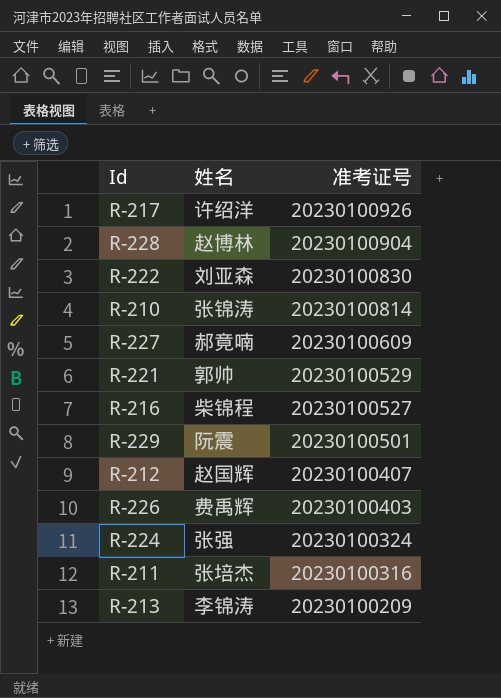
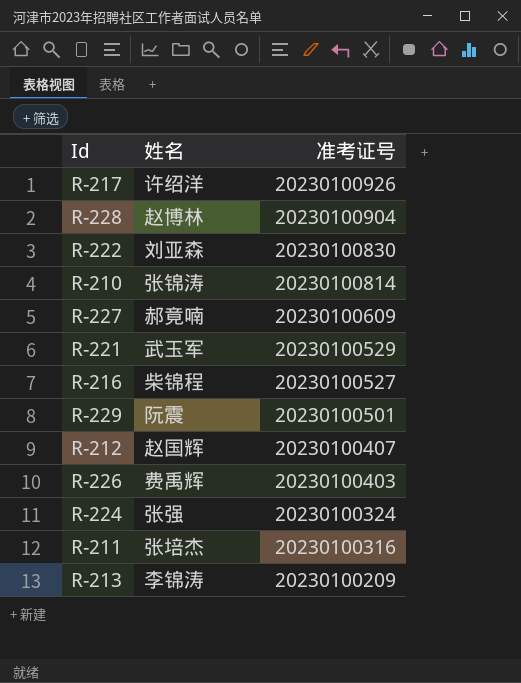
R-221 | 姓名: 郭帅 -> 武玉军

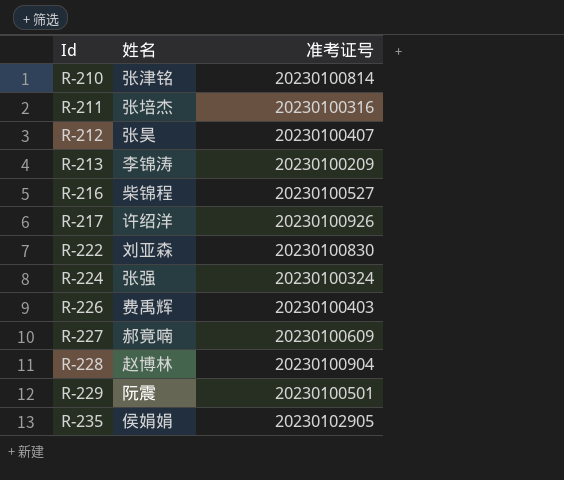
row order: 准考证号 descending -> Id ascending
row R-221: 武玉军 | 20230100529 -> none
R-210 | 姓名: 张锦涛 -> 张津铭
R-212 | 姓名: 赵国辉 -> 张昊
row R-235: none -> 侯娟娟 | 20230102905

